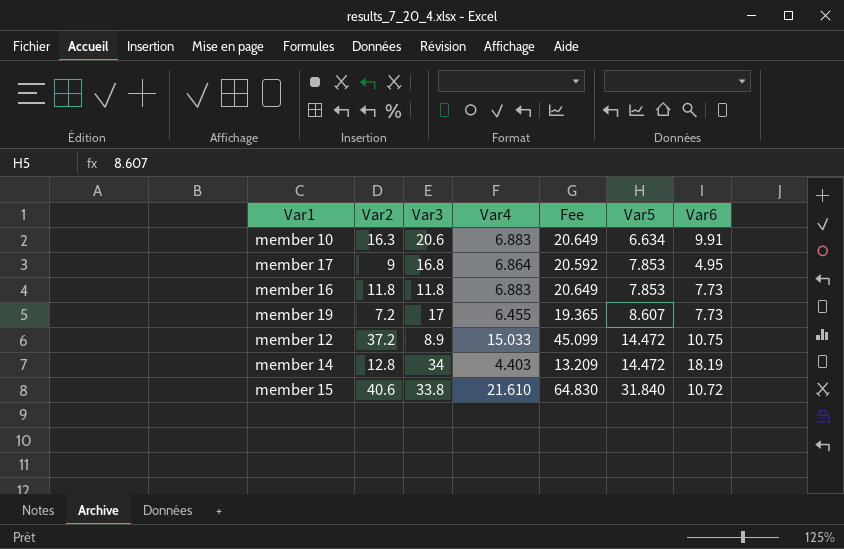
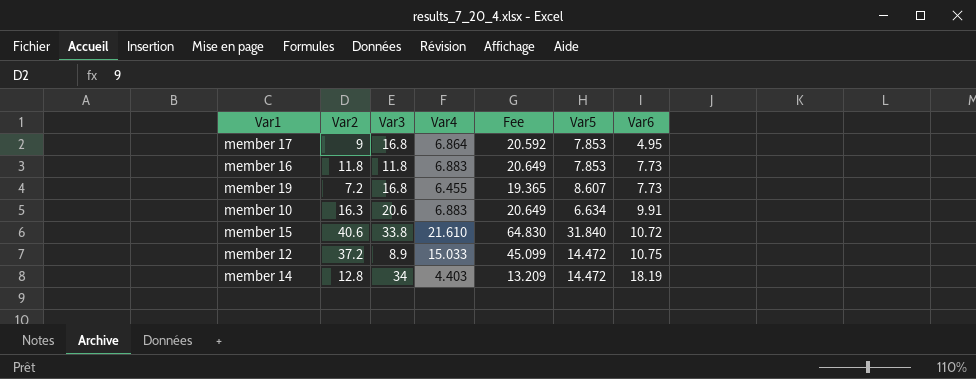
row order: Var5 ascending -> Var6 ascending
member 19 | Var3: 17 -> 16.8

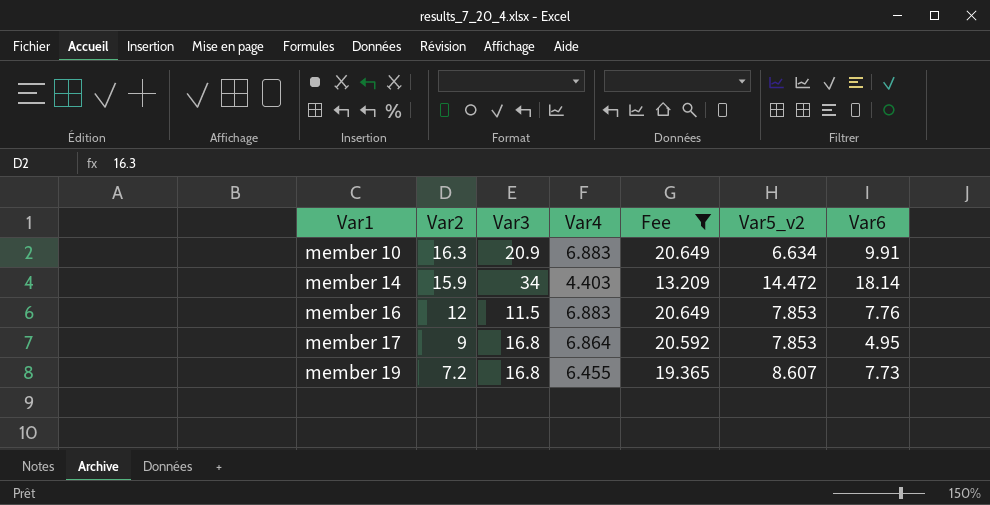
filter: none -> Fee <= 20.649
row order: Var6 ascending -> Var1 ascending
column name: Var5 -> Var5_v2
member 10 | Var3: 20.6 -> 20.9
member 14 | Var2: 12.8 -> 15.9
member 14 | Var6: 18.19 -> 18.14
member 16 | Var2: 11.8 -> 12
member 16 | Var3: 11.8 -> 11.5
member 16 | Var6: 7.73 -> 7.76

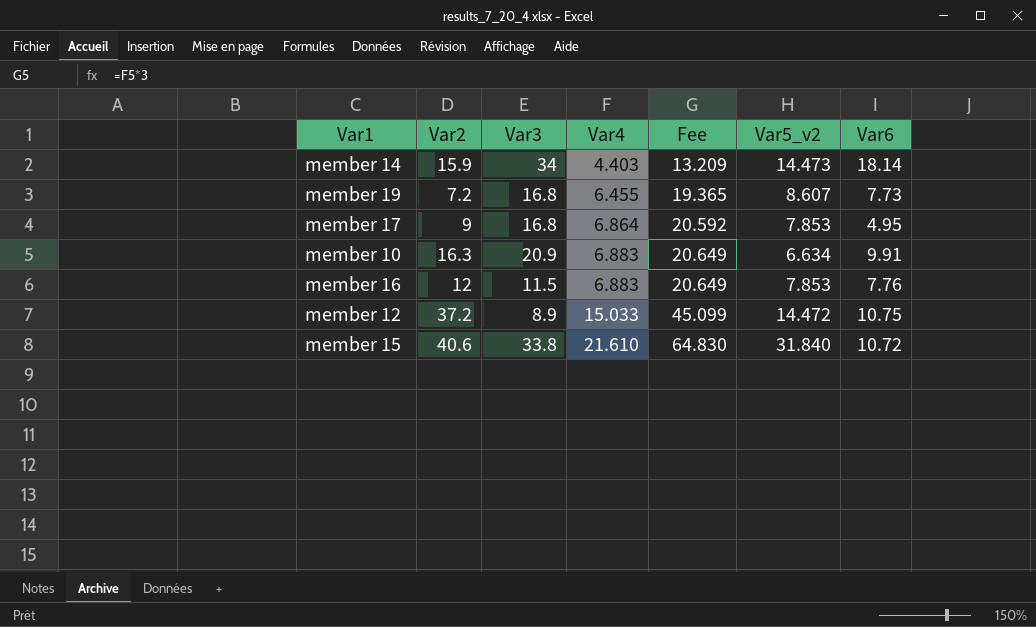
filter: Fee <= 20.649 -> none
row order: Var1 ascending -> Var4 ascending
member 14 | Var5_v2: 14.472 -> 14.473

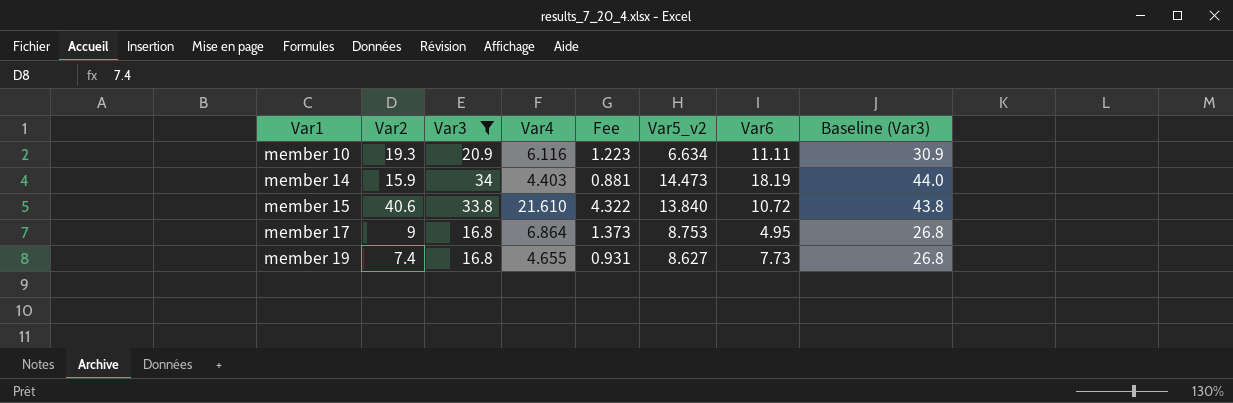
filter: none -> Var3 >= 16.8
row order: Var4 ascending -> Var1 ascending
column Fee | formula: [Var4] * 3 -> [Var4] * 0.2
column Baseline (Var3) | formula: none -> [Var3] + 10
member 10 | Var2: 16.3 -> 19.3
member 10 | Var4: 6.883 -> 6.116
member 10 | Var6: 9.91 -> 11.11
member 14 | Var6: 18.14 -> 18.19
member 15 | Var5_v2: 31.840 -> 13.840
member 17 | Var5_v2: 7.853 -> 8.753
member 19 | Var2: 7.2 -> 7.4
member 19 | Var4: 6.455 -> 4.655
member 19 | Var5_v2: 8.607 -> 8.627

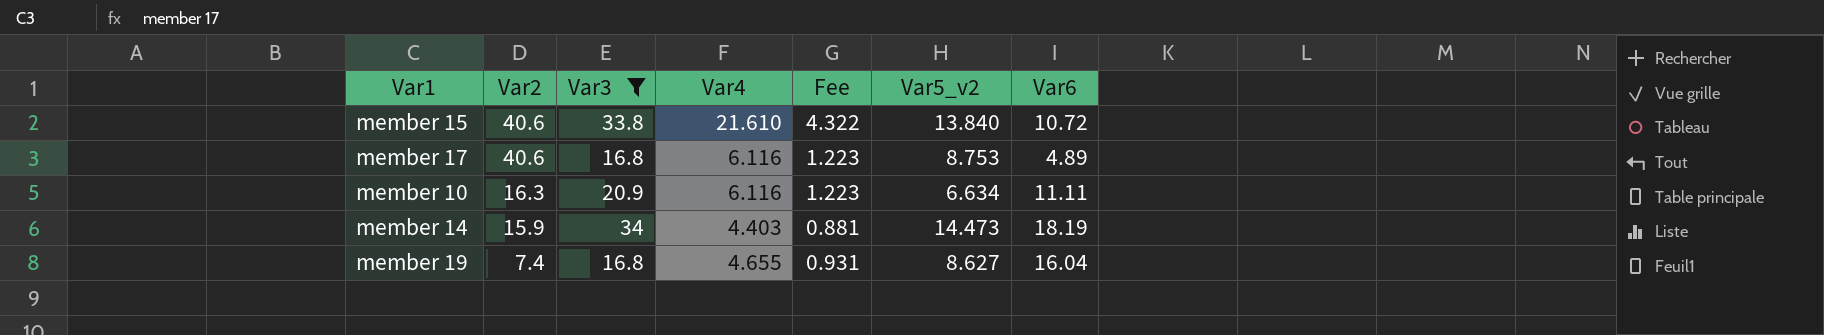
row order: Var1 ascending -> Var2 descending
column Baseline (Var3) | formula: [Var3] + 10 -> none
member 17 | Var2: 9 -> 40.6
member 17 | Var4: 6.864 -> 6.116
member 17 | Fee: 1.373 -> 1.223
member 17 | Var6: 4.95 -> 4.89
member 10 | Var2: 19.3 -> 16.3
member 19 | Var6: 7.73 -> 16.04

